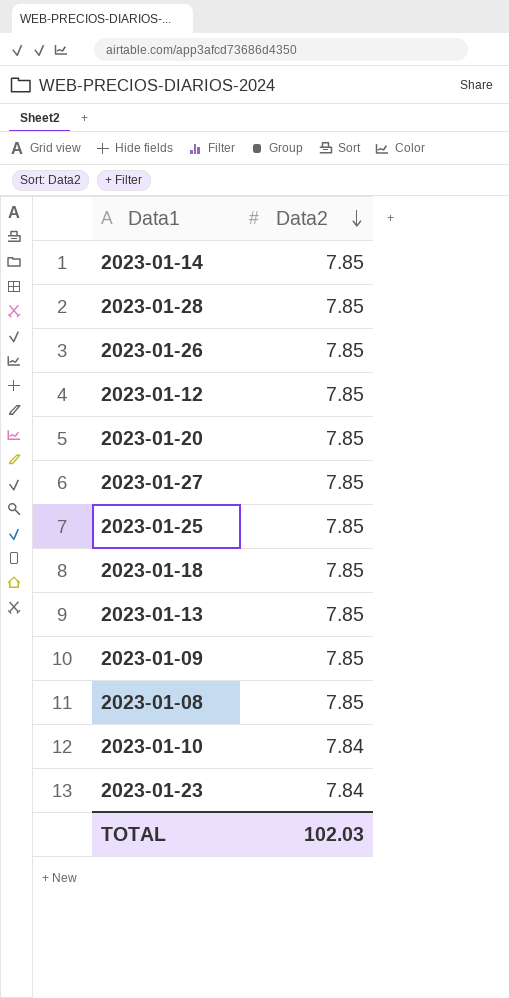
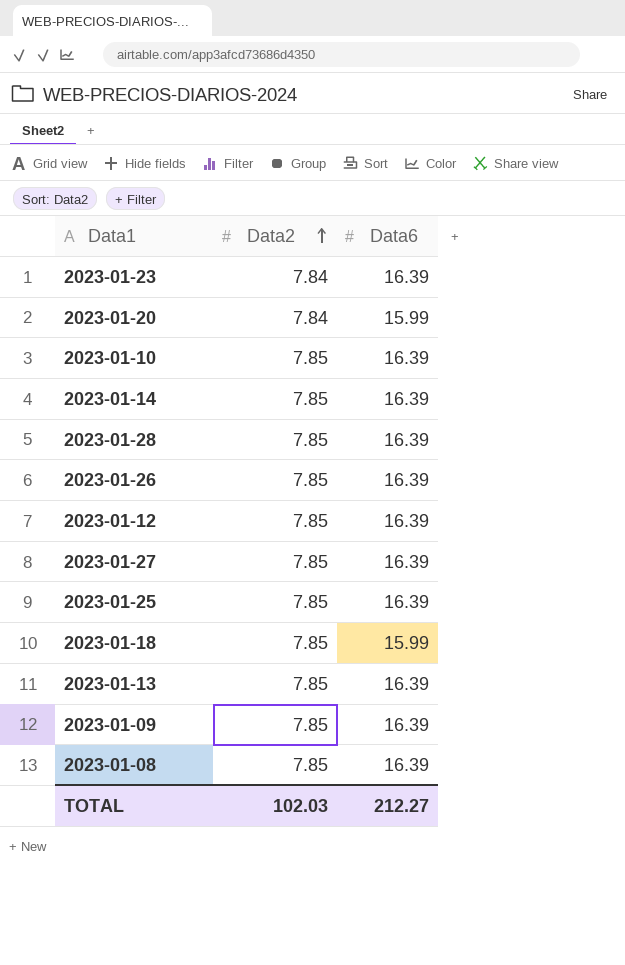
row order: Data2 descending -> Data2 ascending
column Data6 | position: none -> 3
2023-01-20 | Data2: 7.85 -> 7.84
2023-01-10 | Data2: 7.84 -> 7.85

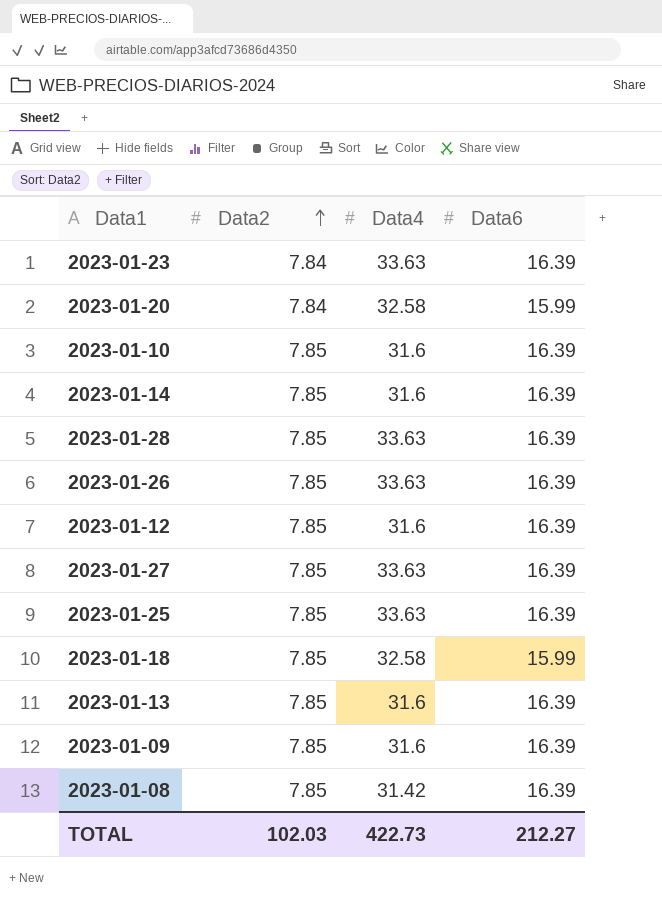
column Data4 | position: none -> 3

